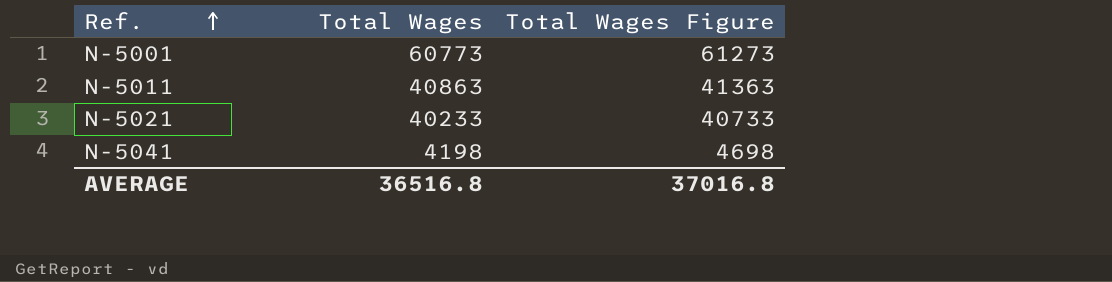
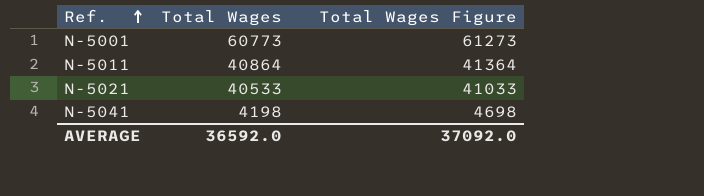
N-5011 | Total Wages: 40863 -> 40864
N-5011 | Total Wages Figure: 41363 -> 41364
N-5021 | Total Wages: 40233 -> 40533
N-5021 | Total Wages Figure: 40733 -> 41033
AVERAGE | Total Wages: 36516.8 -> 36592.0
AVERAGE | Total Wages Figure: 37016.8 -> 37092.0

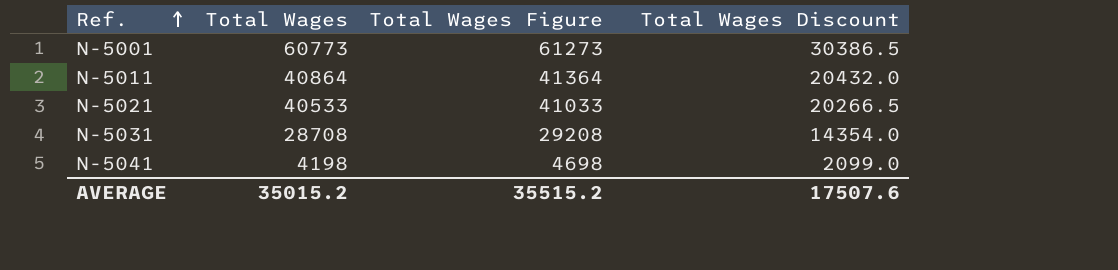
column Total Wages Discount | formula: none -> [Total Wages] * 0.5
row N-5031: none -> 28708 | 29208 | 14354.0
AVERAGE | Total Wages: 36592.0 -> 35015.2
AVERAGE | Total Wages Figure: 37092.0 -> 35515.2

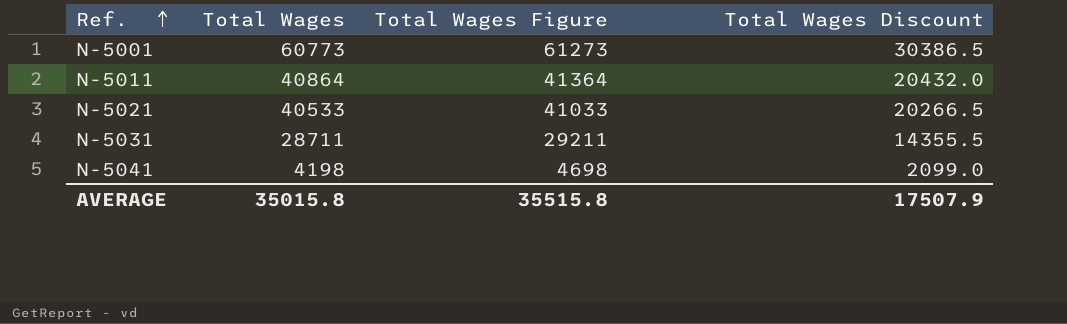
N-5031 | Total Wages: 28708 -> 28711
N-5031 | Total Wages Figure: 29208 -> 29211
N-5031 | Total Wages Discount: 14354.0 -> 14355.5
AVERAGE | Total Wages: 35015.2 -> 35015.8
AVERAGE | Total Wages Figure: 35515.2 -> 35515.8
AVERAGE | Total Wages Discount: 17507.6 -> 17507.9

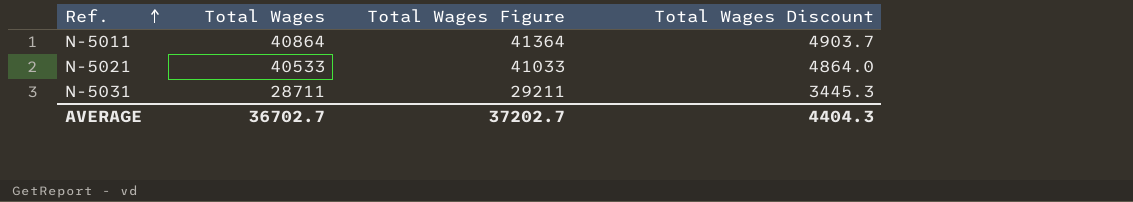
column Total Wages Discount | formula: [Total Wages] * 0.5 -> [Total Wages] * 0.12
row N-5001: 60773 | 61273 | 30386.5 -> none
row N-5041: 4198 | 4698 | 2099.0 -> none
AVERAGE | Total Wages: 35015.8 -> 36702.7
AVERAGE | Total Wages Figure: 35515.8 -> 37202.7
AVERAGE | Total Wages Discount: 17507.9 -> 4404.3

